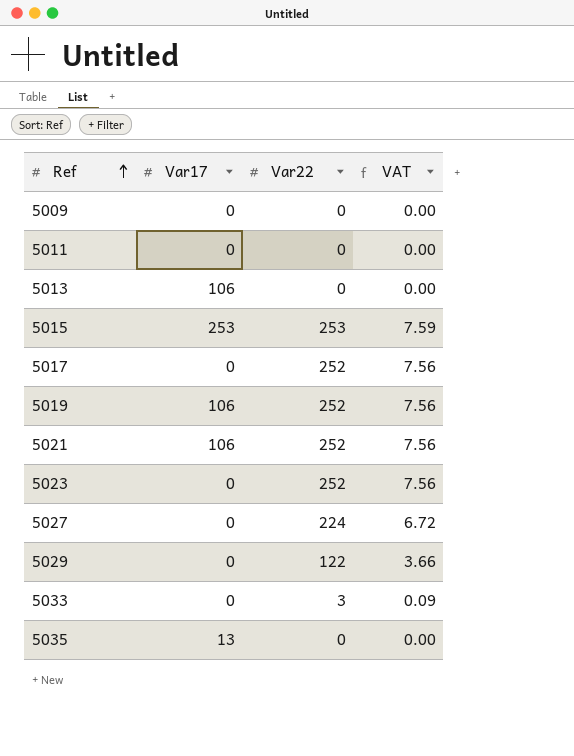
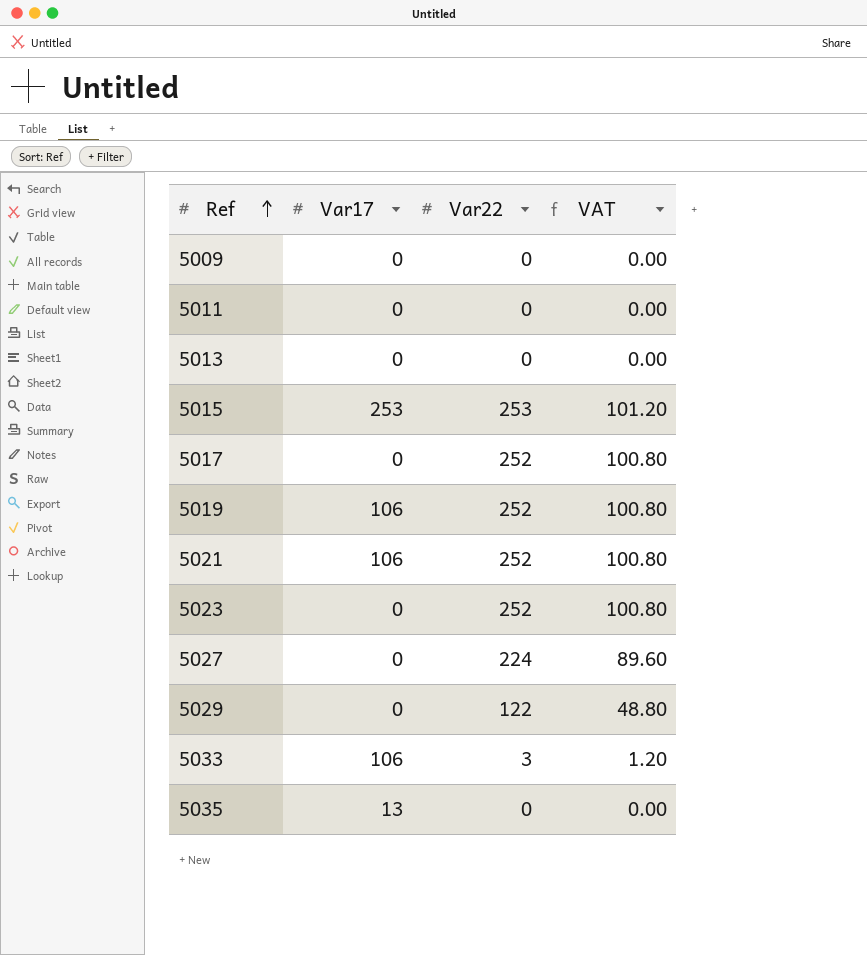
column VAT | formula: [Var22] * 0.03 -> [Var22] * 0.4
5013 | Var17: 106 -> 0
5033 | Var17: 0 -> 106

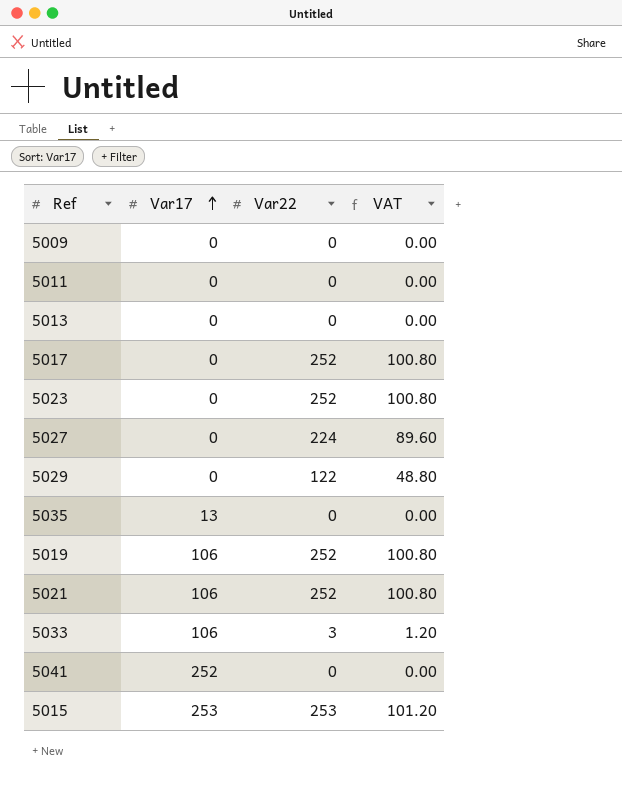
row order: Ref ascending -> Var17 ascending
row 5041: none -> 252 | 0 | 0.00

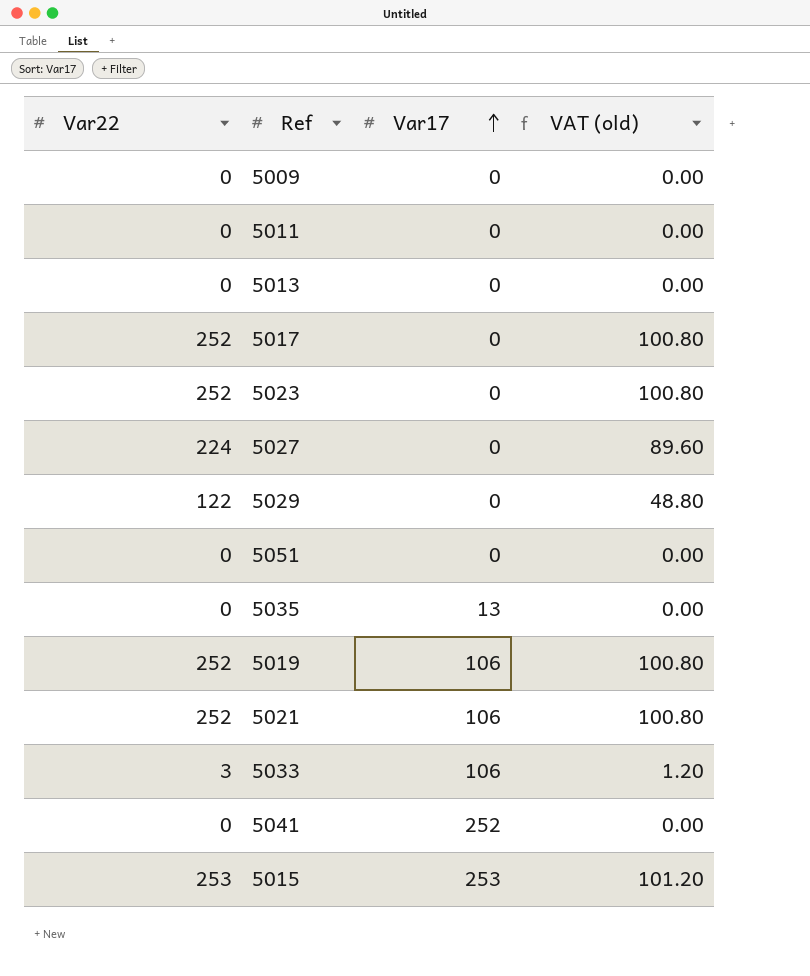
column Var22 | position: 3 -> 1
column name: VAT -> VAT (old)
row 5051: none -> 0 | 0 | 0.00

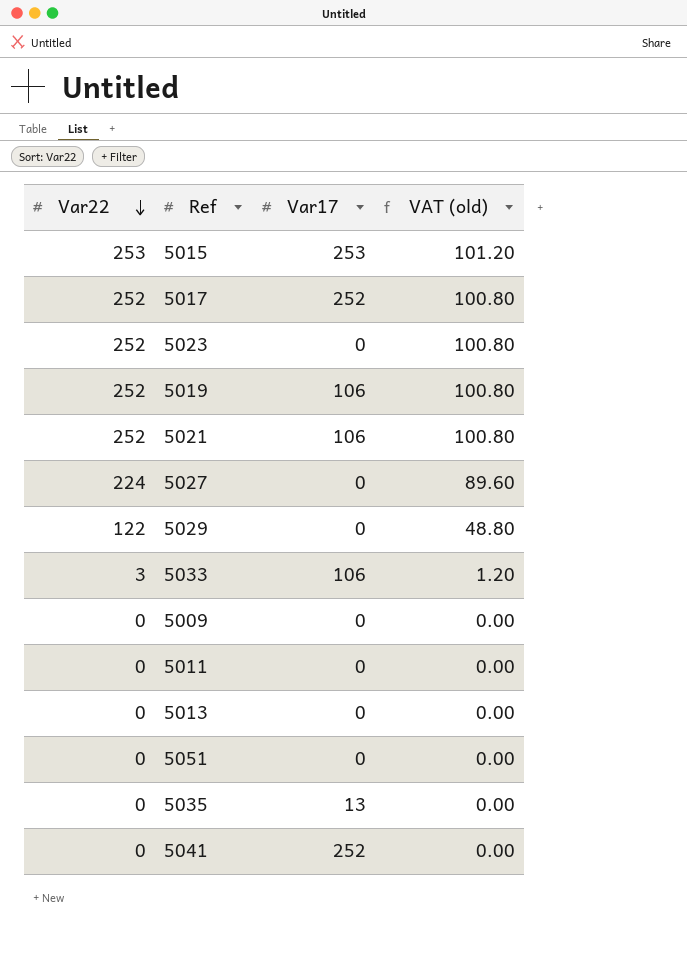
row order: Var17 ascending -> Var22 descending
5017 | Var17: 0 -> 252

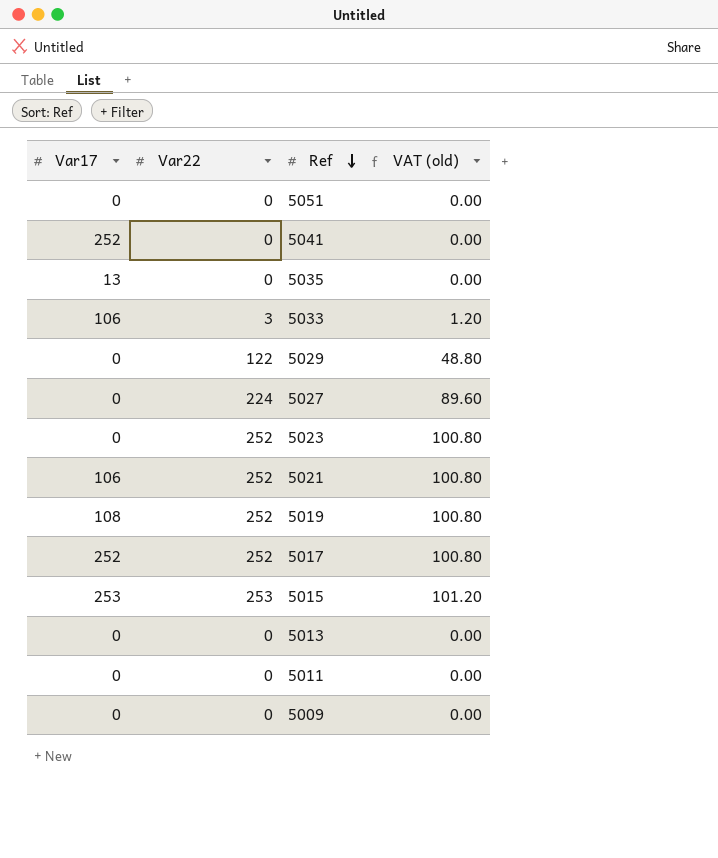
row order: Var22 descending -> Ref descending
column Var17 | position: 3 -> 1
5019 | Var17: 106 -> 108

